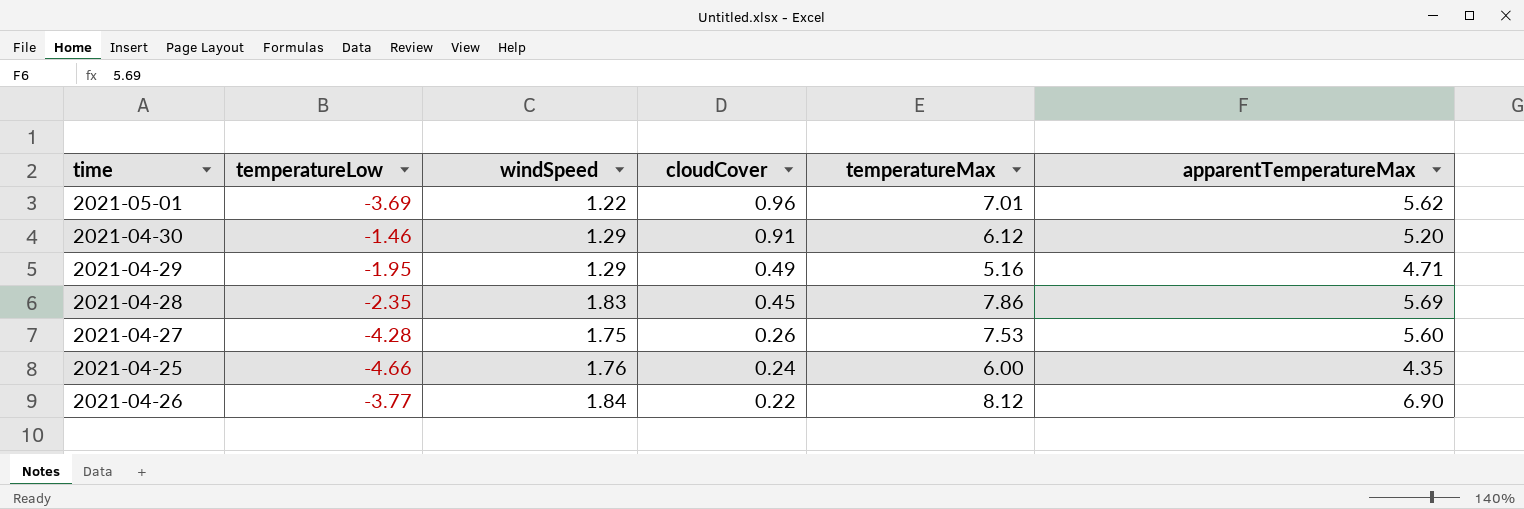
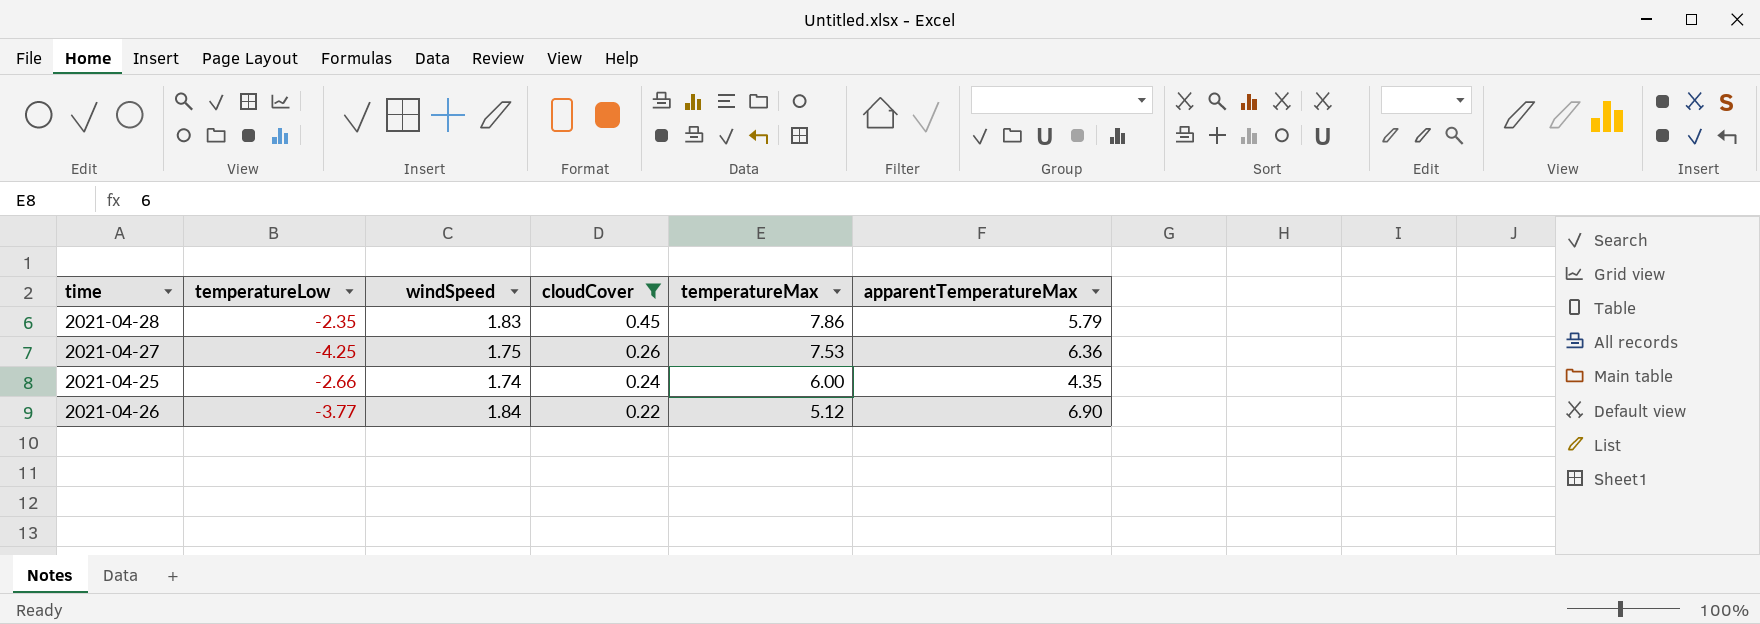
filter: none -> cloudCover <= 0.45
2021-04-28 | apparentTemperatureMax: 5.69 -> 5.79
2021-04-27 | temperatureLow: -4.28 -> -4.25
2021-04-27 | apparentTemperatureMax: 5.60 -> 6.36
2021-04-25 | temperatureLow: -4.66 -> -2.66
2021-04-25 | windSpeed: 1.76 -> 1.74
2021-04-26 | temperatureMax: 8.12 -> 5.12

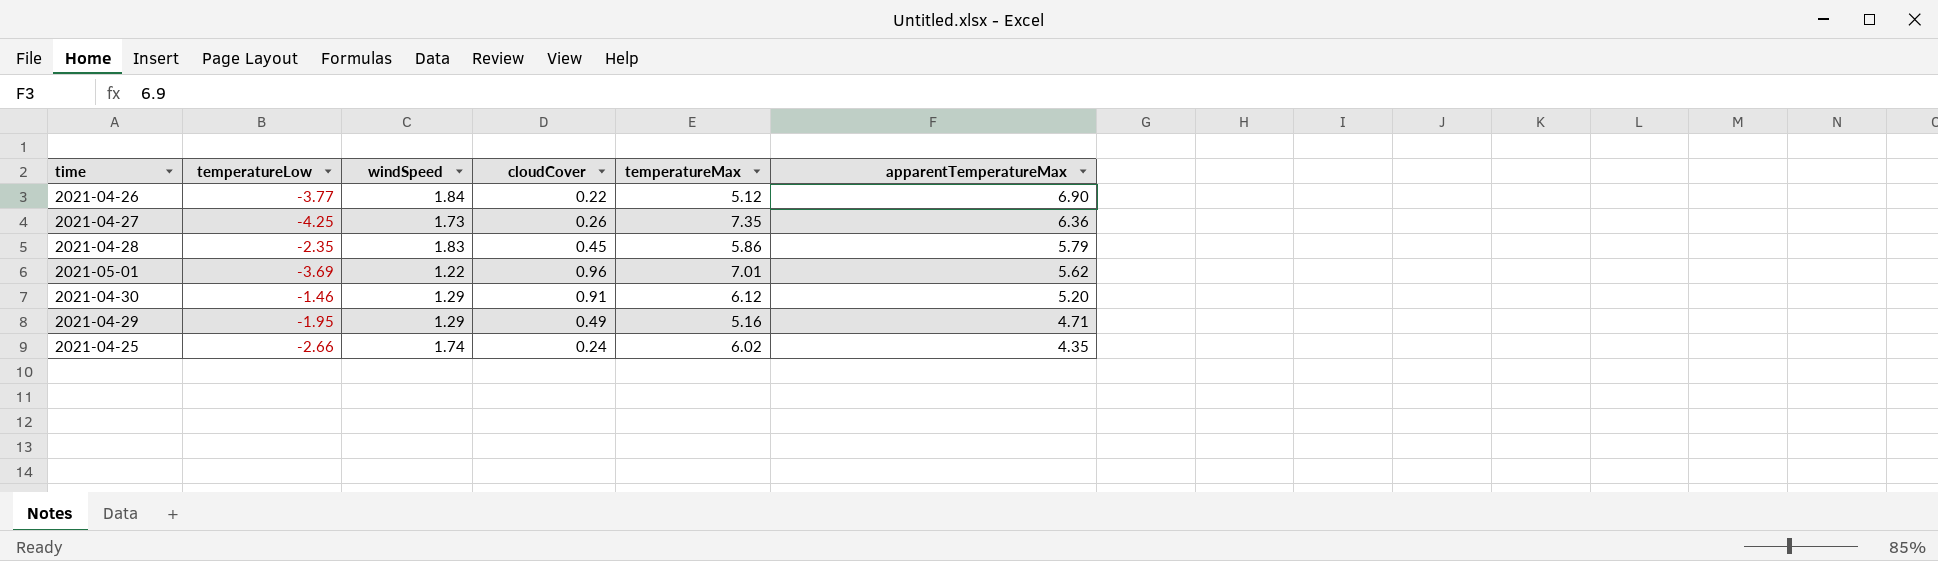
filter: cloudCover <= 0.45 -> none
row order: cloudCover descending -> apparentTemperatureMax descending
2021-04-27 | windSpeed: 1.75 -> 1.73
2021-04-27 | temperatureMax: 7.53 -> 7.35
2021-04-28 | temperatureMax: 7.86 -> 5.86
2021-04-25 | temperatureMax: 6.00 -> 6.02

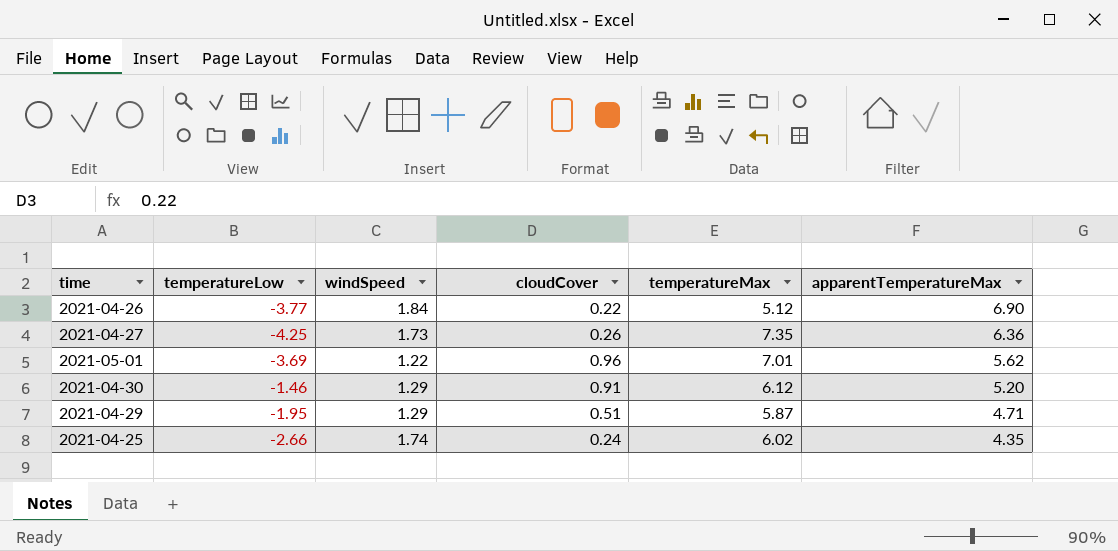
row 2021-04-28: -2.35 | 1.83 | 0.45 | 5.86 | 5.79 -> none
2021-04-29 | cloudCover: 0.49 -> 0.51
2021-04-29 | temperatureMax: 5.16 -> 5.87

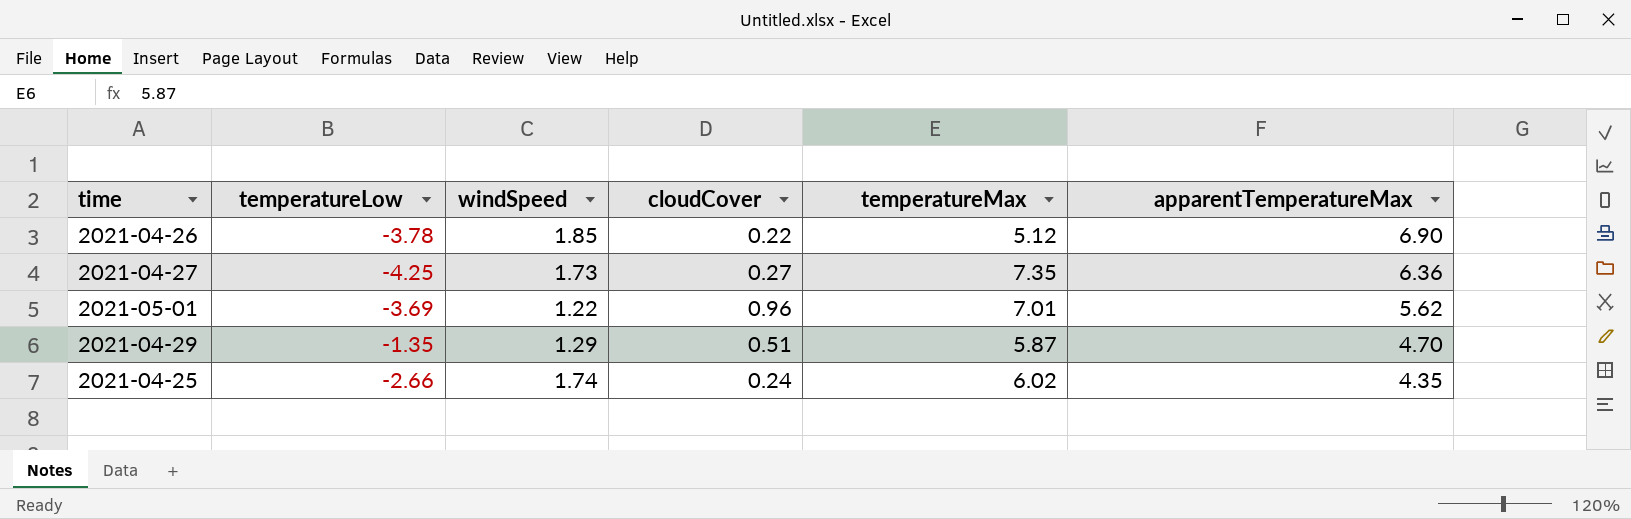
row 2021-04-30: -1.46 | 1.29 | 0.91 | 6.12 | 5.20 -> none
2021-04-26 | temperatureLow: -3.77 -> -3.78
2021-04-26 | windSpeed: 1.84 -> 1.85
2021-04-27 | cloudCover: 0.26 -> 0.27
2021-04-29 | temperatureLow: -1.95 -> -1.35
2021-04-29 | apparentTemperatureMax: 4.71 -> 4.70

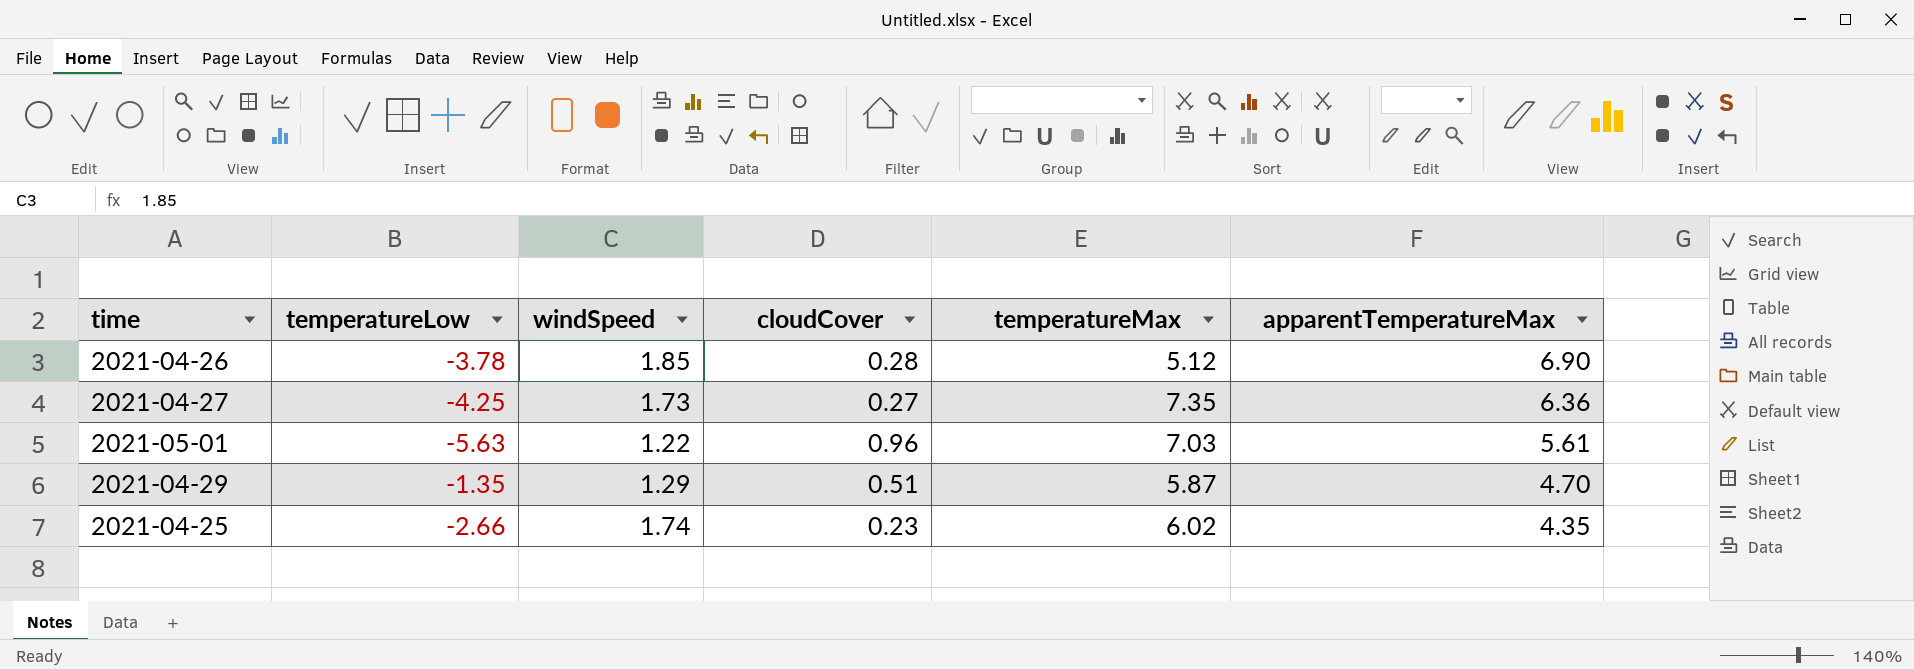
2021-04-26 | cloudCover: 0.22 -> 0.28
2021-05-01 | temperatureLow: -3.69 -> -5.63
2021-05-01 | temperatureMax: 7.01 -> 7.03
2021-05-01 | apparentTemperatureMax: 5.62 -> 5.61
2021-04-25 | cloudCover: 0.24 -> 0.23

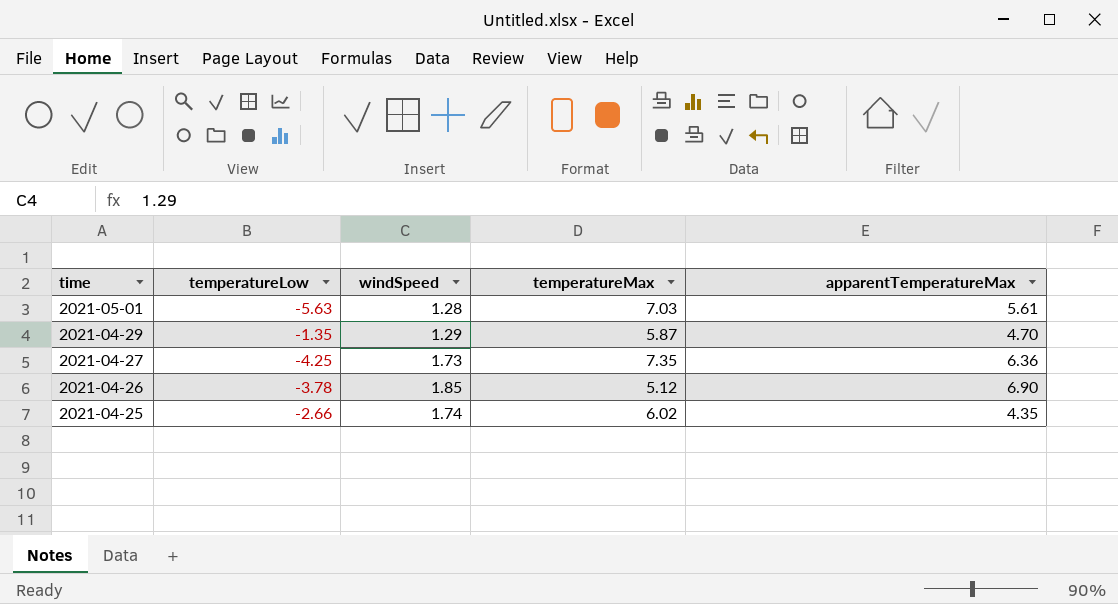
row order: apparentTemperatureMax descending -> time descending
column cloudCover | position: 4 -> none
2021-05-01 | windSpeed: 1.22 -> 1.28

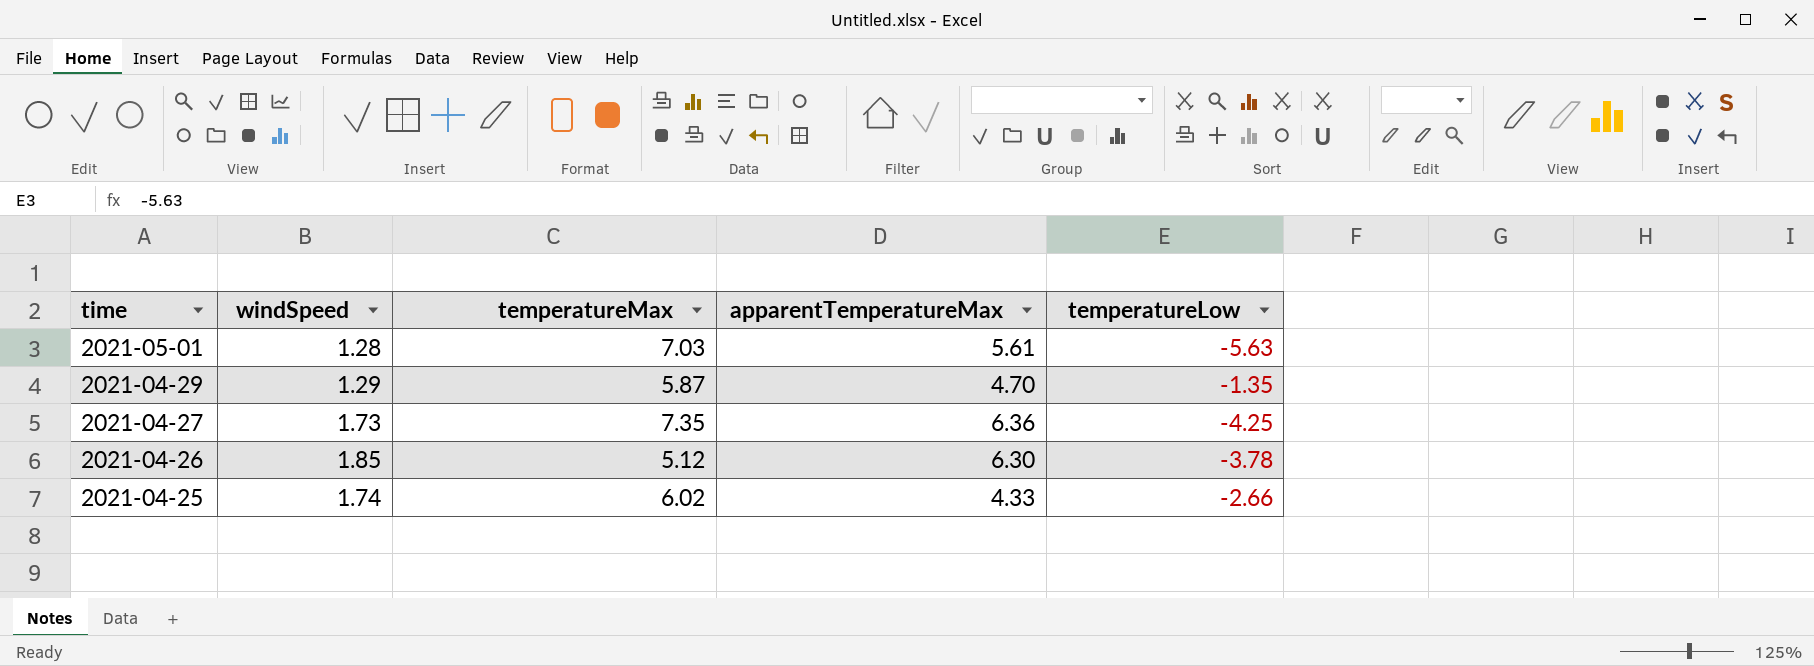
column temperatureLow | position: 2 -> 5
2021-04-26 | apparentTemperatureMax: 6.90 -> 6.30
2021-04-25 | apparentTemperatureMax: 4.35 -> 4.33

